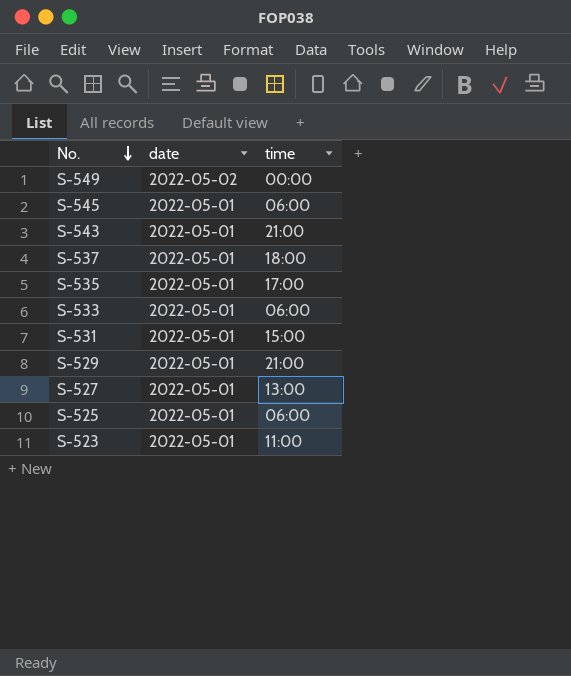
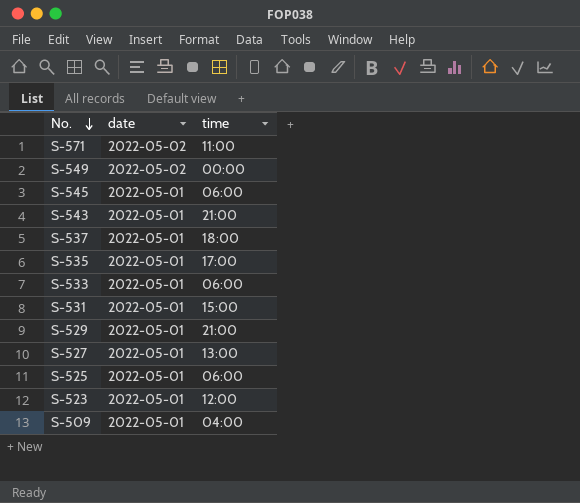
row S-571: none -> 2022-05-02 | 11:00
S-523 | time: 11:00 -> 12:00
row S-509: none -> 2022-05-01 | 04:00

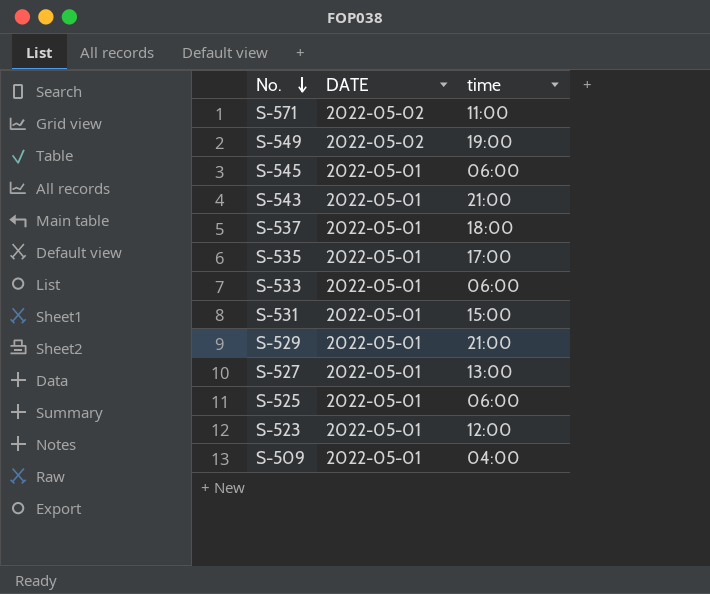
column name: date -> DATE
S-549 | time: 00:00 -> 19:00

